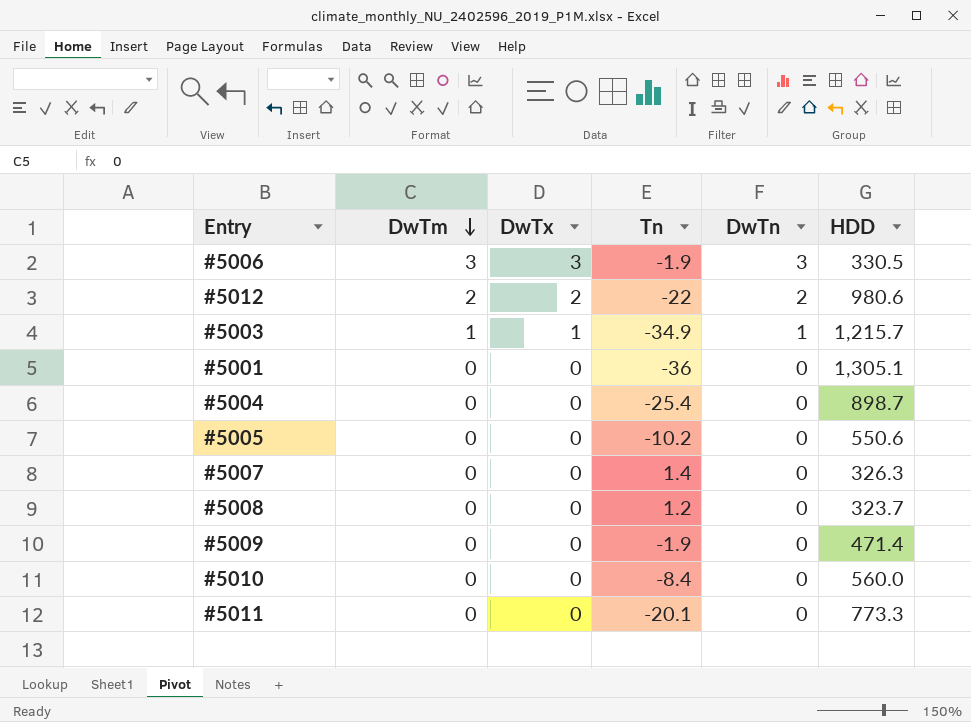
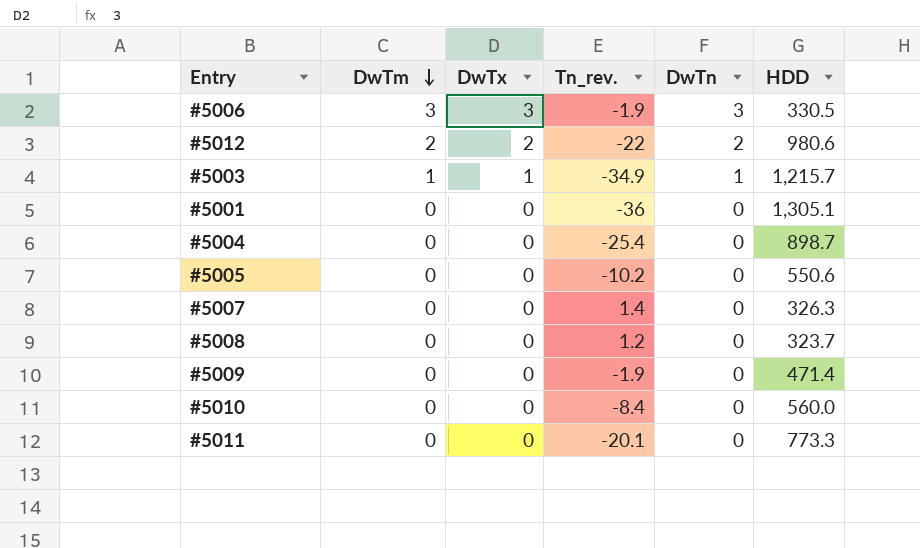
column name: Tn -> Tn_rev.

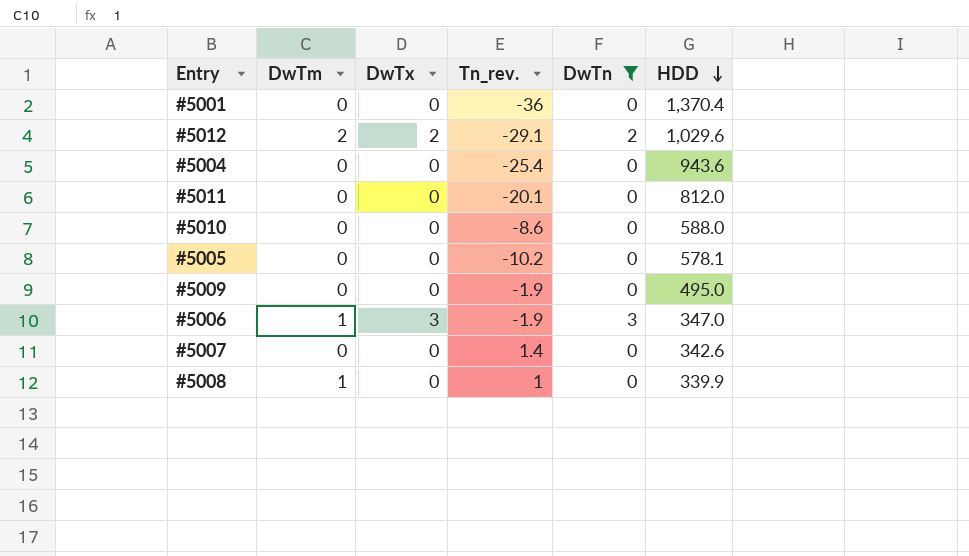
filter: none -> DwTn != 1
row order: DwTm descending -> HDD descending
#5001 | HDD: 1,305.1 -> 1,370.4
#5012 | Tn_rev.: -22 -> -29.1
#5012 | HDD: 980.6 -> 1,029.6
#5004 | HDD: 898.7 -> 943.6
#5011 | HDD: 773.3 -> 812.0
#5010 | Tn_rev.: -8.4 -> -8.6
#5010 | HDD: 560.0 -> 588.0
#5005 | HDD: 550.6 -> 578.1
#5009 | HDD: 471.4 -> 495.0
#5006 | DwTm: 3 -> 1
#5006 | HDD: 330.5 -> 347.0
#5007 | HDD: 326.3 -> 342.6
#5008 | DwTm: 0 -> 1
#5008 | Tn_rev.: 1.2 -> 1
#5008 | HDD: 323.7 -> 339.9

